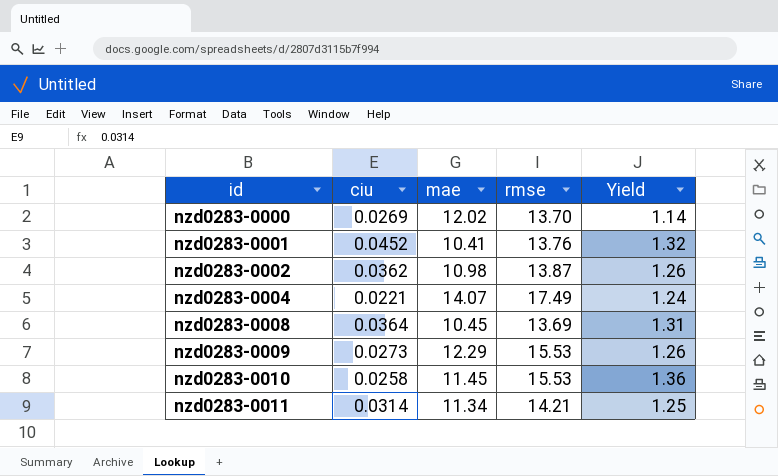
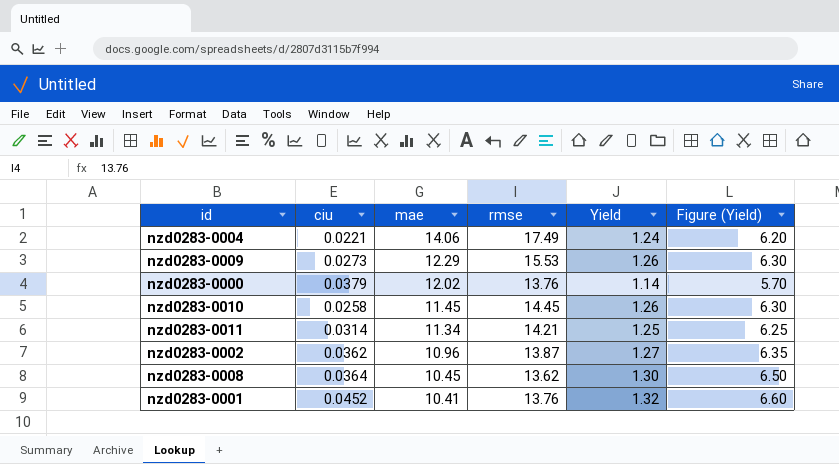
row order: id ascending -> mae descending
column Figure (Yield) | formula: none -> [Yield] * 5
nzd0283-0004 | mae: 14.07 -> 14.06
nzd0283-0000 | ciu: 0.0269 -> 0.0379
nzd0283-0000 | rmse: 13.70 -> 13.76
nzd0283-0010 | rmse: 15.53 -> 14.45
nzd0283-0010 | Yield: 1.36 -> 1.26
nzd0283-0002 | mae: 10.98 -> 10.96
nzd0283-0002 | Yield: 1.26 -> 1.27
nzd0283-0008 | rmse: 13.69 -> 13.62
nzd0283-0008 | Yield: 1.31 -> 1.30

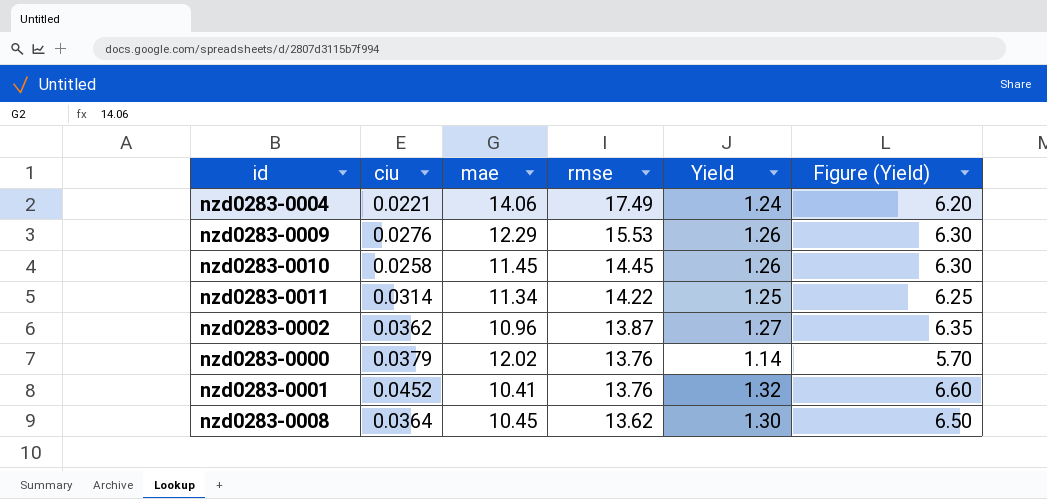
row order: mae descending -> rmse descending
nzd0283-0009 | ciu: 0.0273 -> 0.0276
nzd0283-0011 | rmse: 14.21 -> 14.22

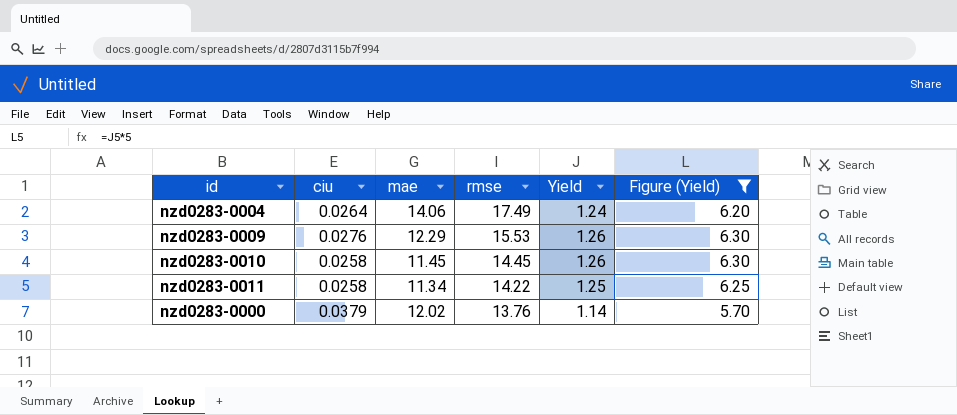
filter: none -> Figure (Yield) <= 6.30
nzd0283-0004 | ciu: 0.0221 -> 0.0264
nzd0283-0011 | ciu: 0.0314 -> 0.0258

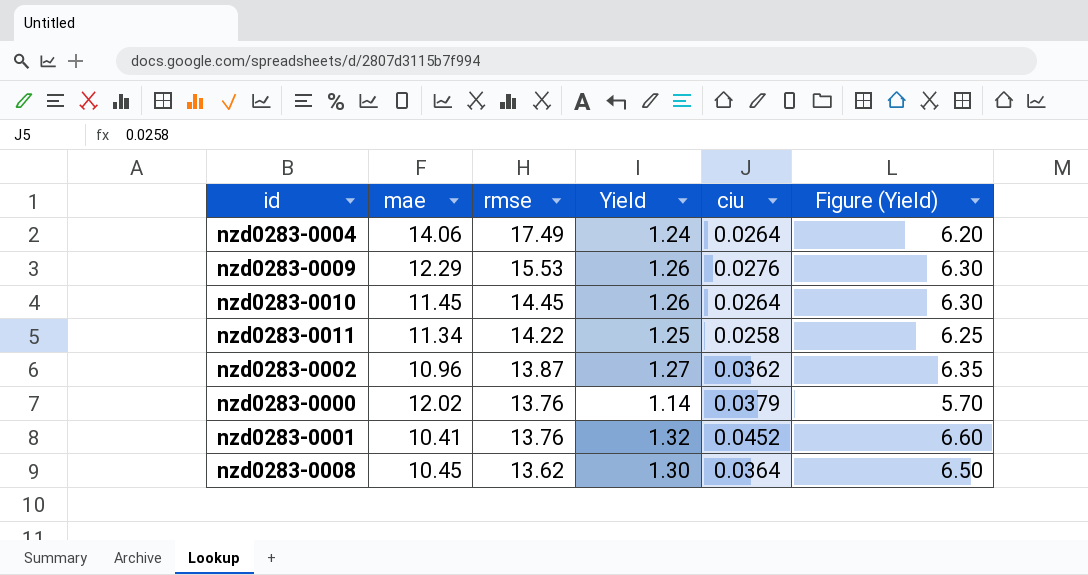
filter: Figure (Yield) <= 6.30 -> none
column ciu | position: 2 -> 5
nzd0283-0010 | ciu: 0.0258 -> 0.0264

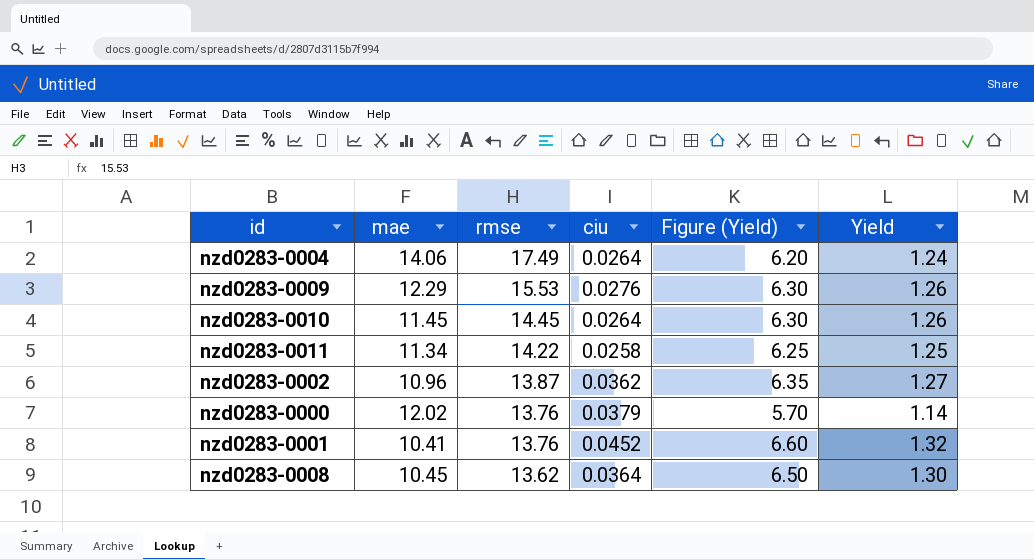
column Yield | position: 4 -> 6

